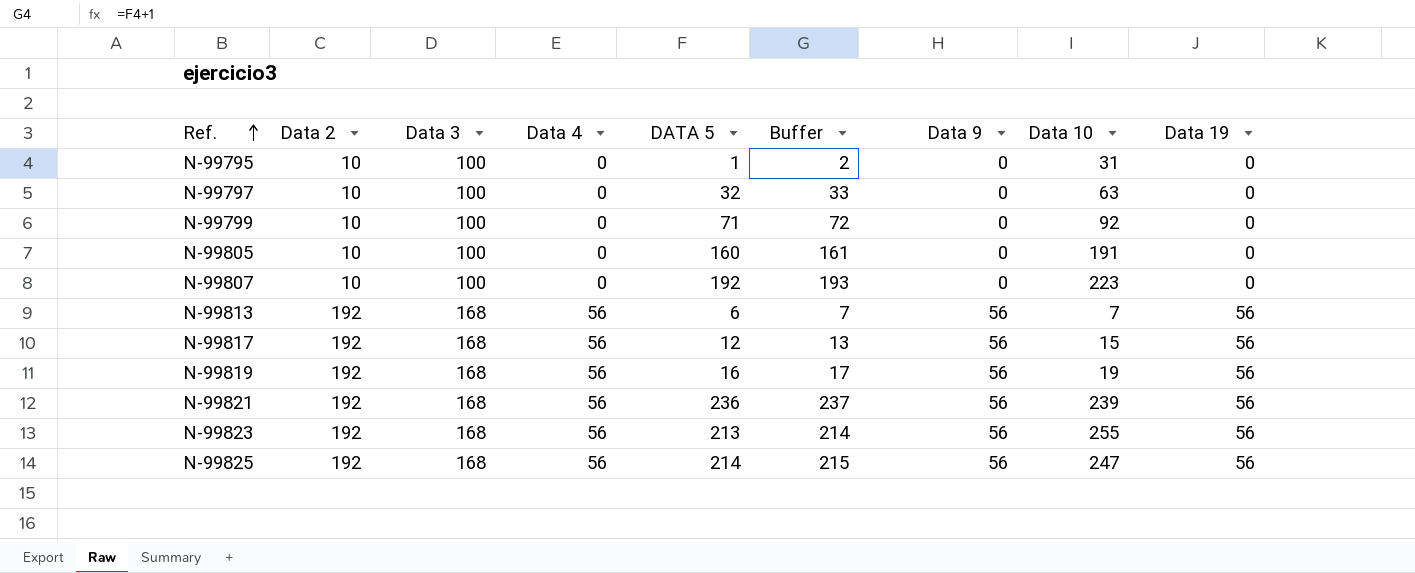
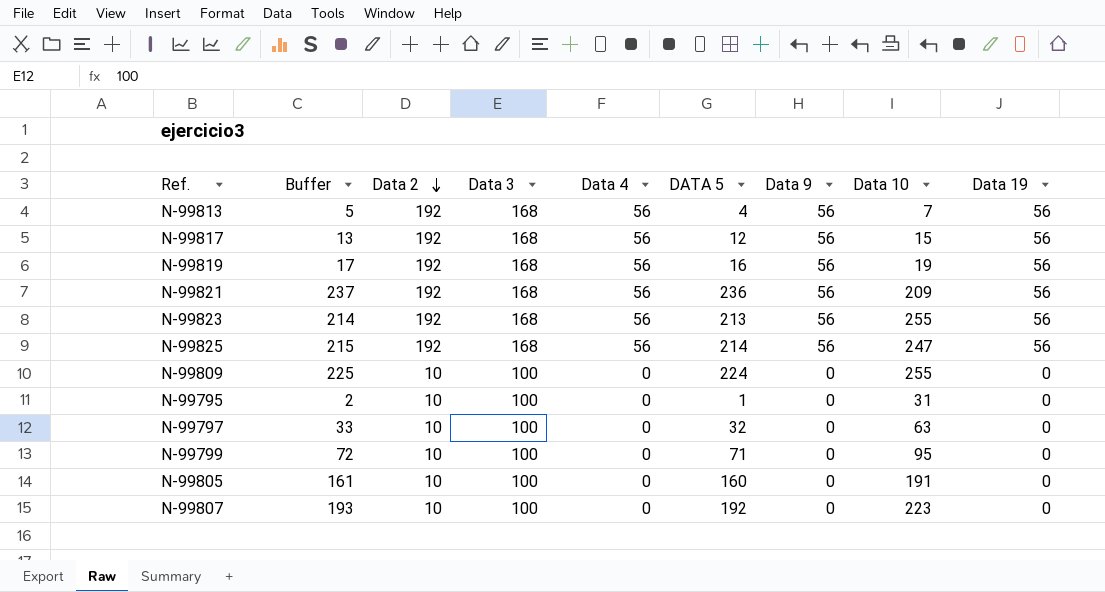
row order: Ref. ascending -> Data 2 descending
column Buffer | position: 6 -> 2
N-99813 | Buffer: 7 -> 5
N-99813 | DATA 5: 6 -> 4
N-99821 | Data 10: 239 -> 209
row N-99809: none -> 225 | 10 | 100 | 0 | 224 | 0 | 255 | 0
N-99799 | Data 10: 92 -> 95

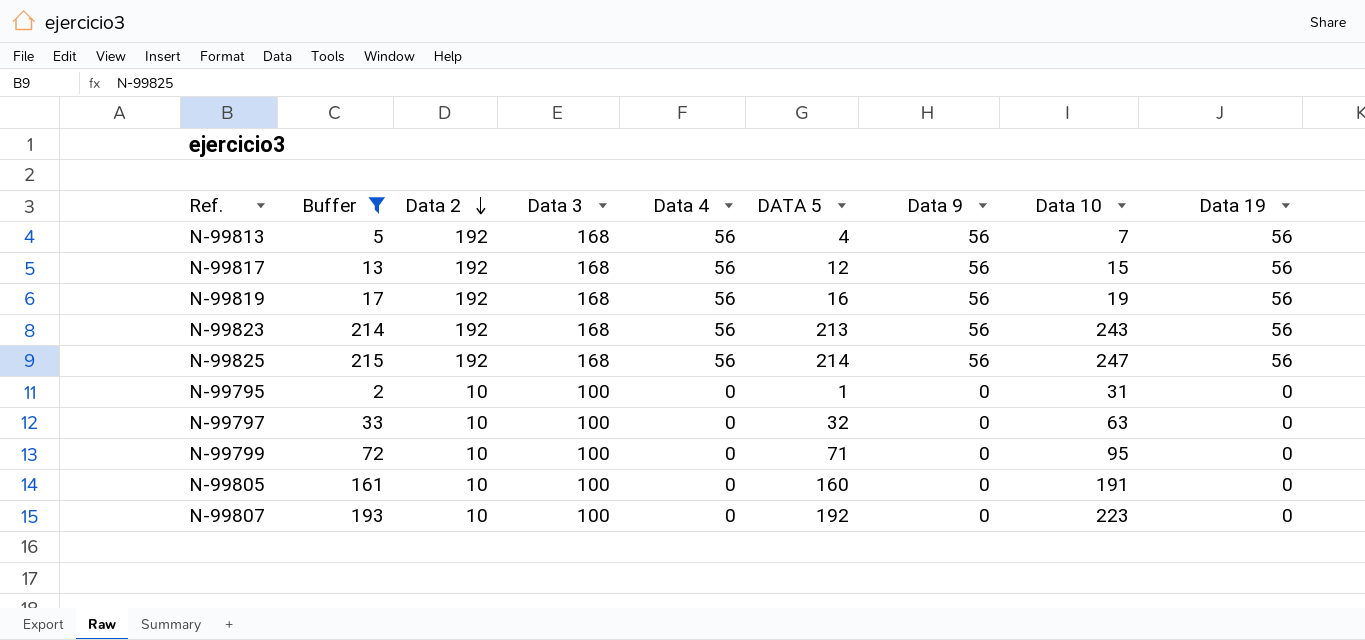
filter: none -> Buffer <= 215
N-99823 | Data 10: 255 -> 243

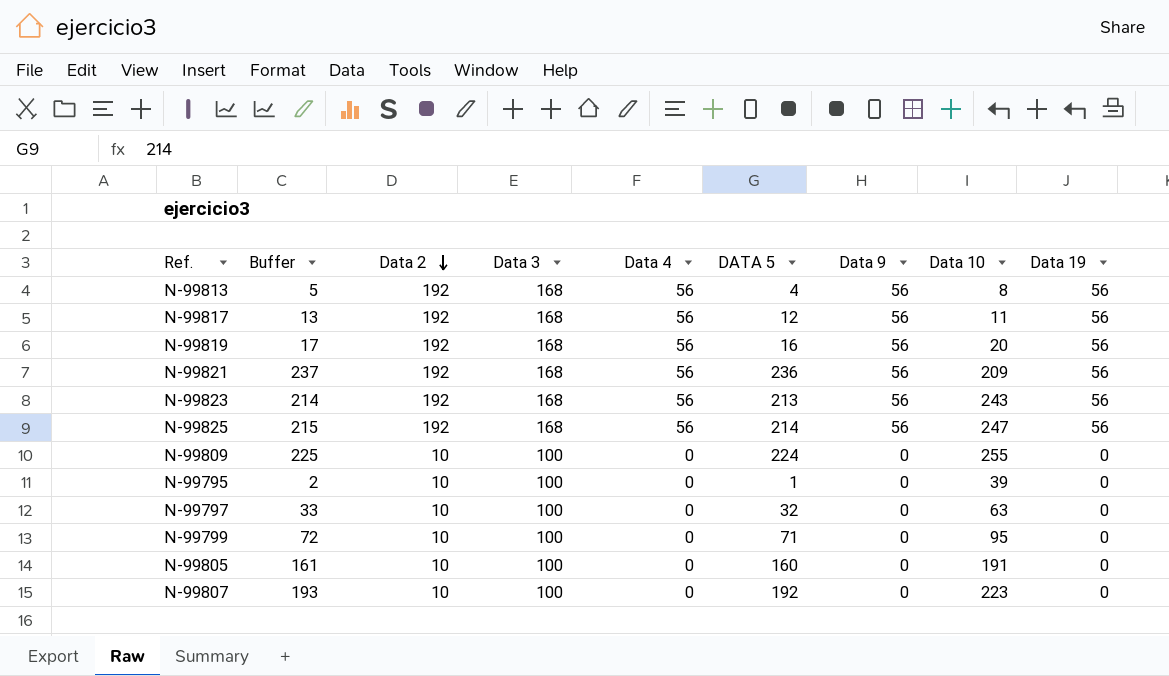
filter: Buffer <= 215 -> none
N-99813 | Data 10: 7 -> 8
N-99817 | Data 10: 15 -> 11
N-99819 | Data 10: 19 -> 20
N-99795 | Data 10: 31 -> 39

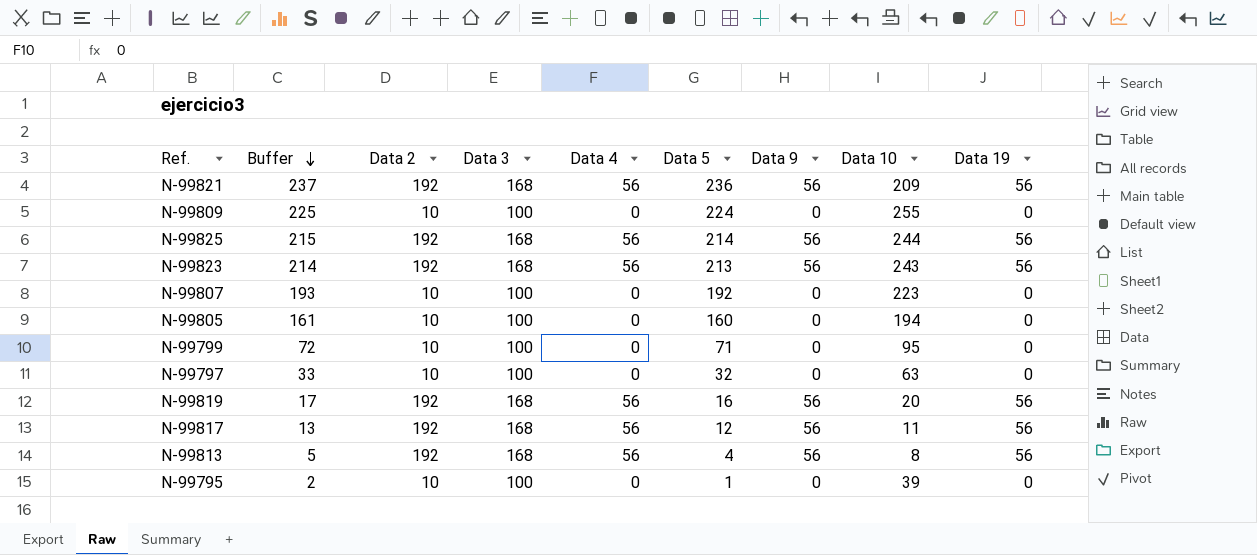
row order: Data 2 descending -> Buffer descending
column name: DATA 5 -> Data 5
N-99825 | Data 10: 247 -> 244
N-99805 | Data 10: 191 -> 194

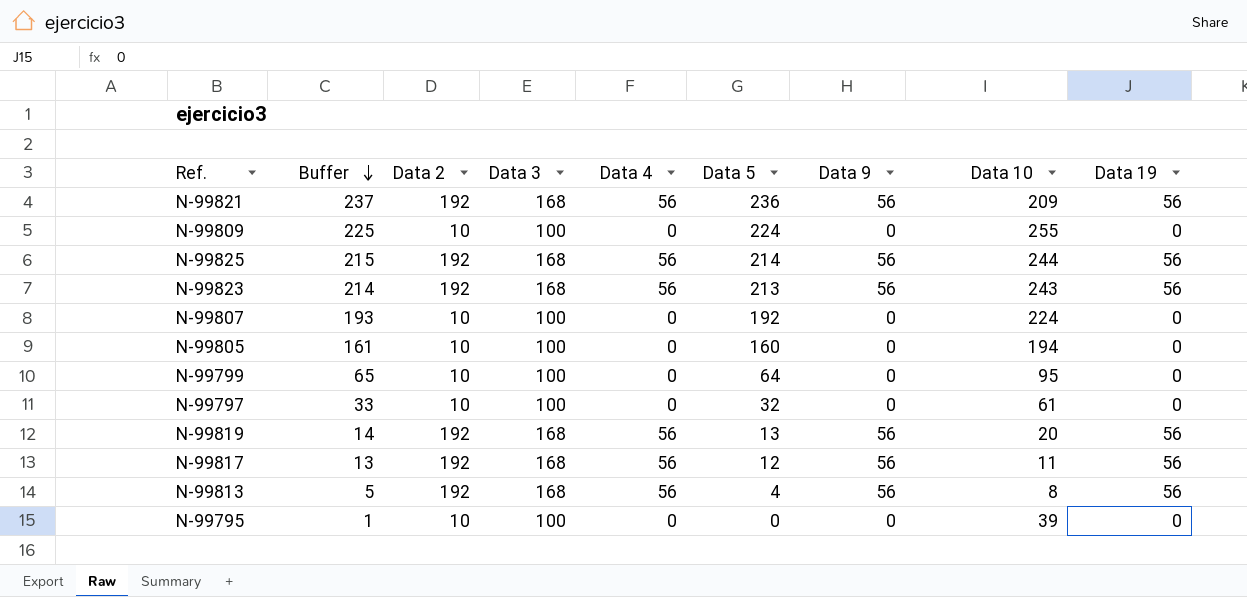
N-99807 | Data 10: 223 -> 224
N-99799 | Buffer: 72 -> 65
N-99799 | Data 5: 71 -> 64
N-99797 | Data 10: 63 -> 61
N-99819 | Buffer: 17 -> 14
N-99819 | Data 5: 16 -> 13
N-99795 | Buffer: 2 -> 1
N-99795 | Data 5: 1 -> 0

